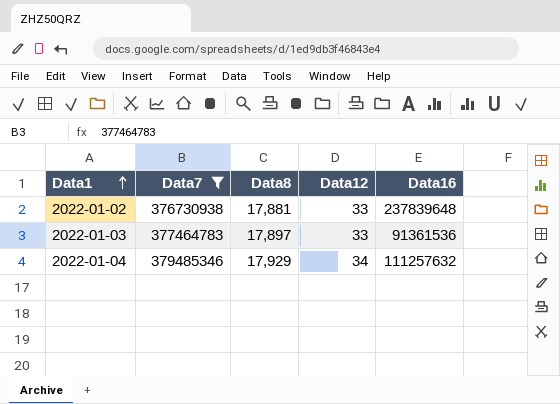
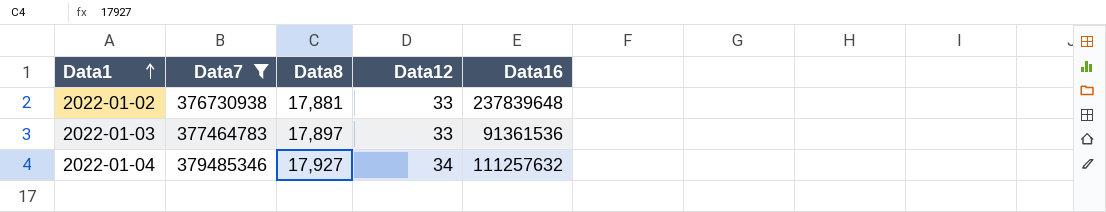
2022-01-04 | Data8: 17,929 -> 17,927

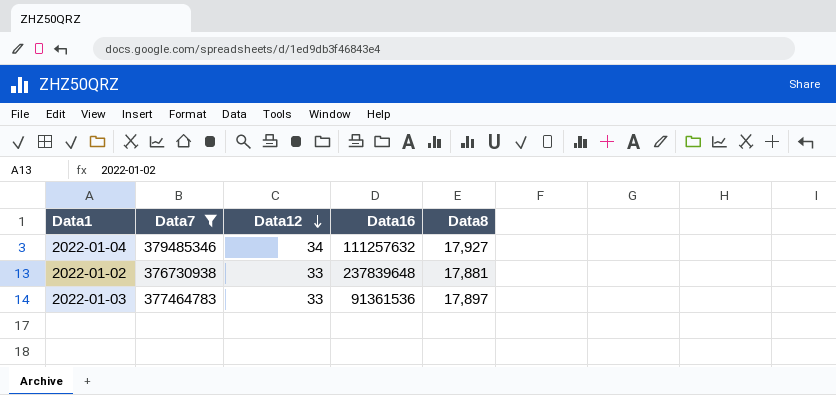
row order: Data1 ascending -> Data12 descending
column Data8 | position: 3 -> 5

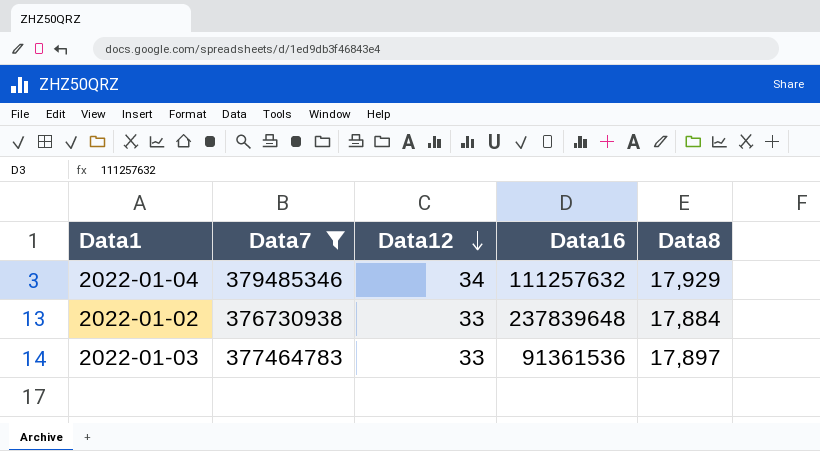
2022-01-04 | Data8: 17,927 -> 17,929
2022-01-02 | Data8: 17,881 -> 17,884

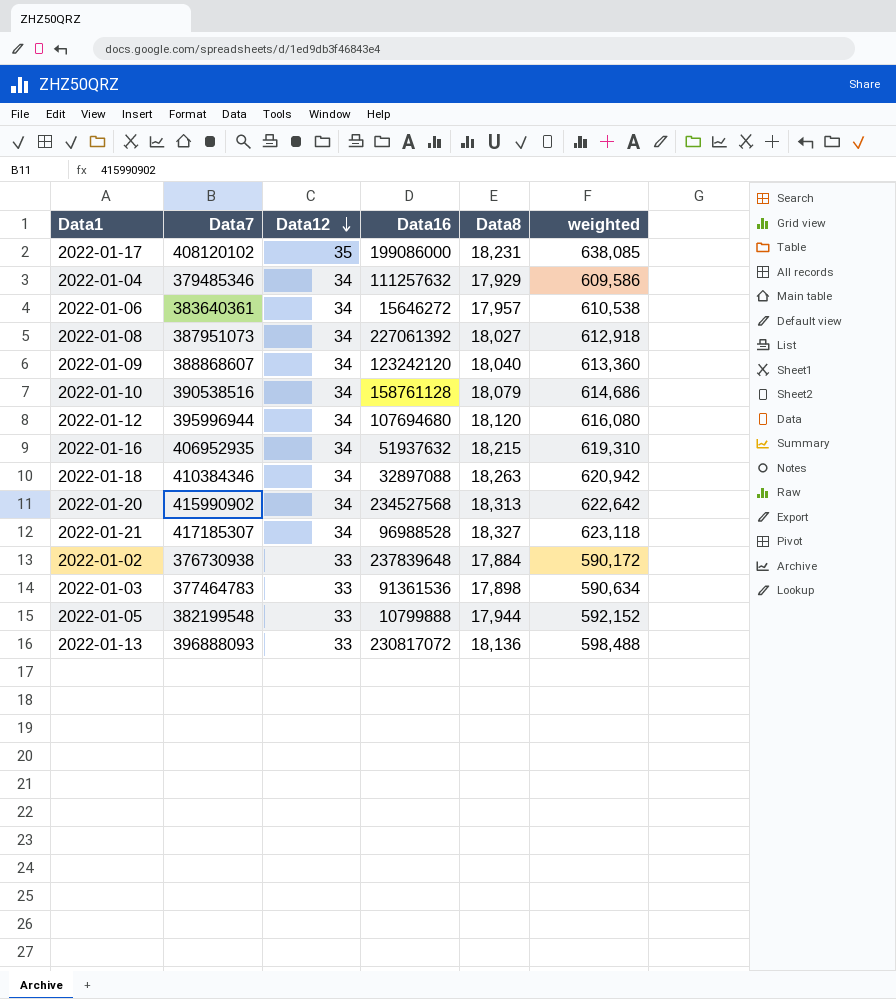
filter: Data7 <= 379485346 -> none
column weighted | formula: none -> [Data12] * [Data8]
2022-01-03 | Data8: 17,897 -> 17,898

